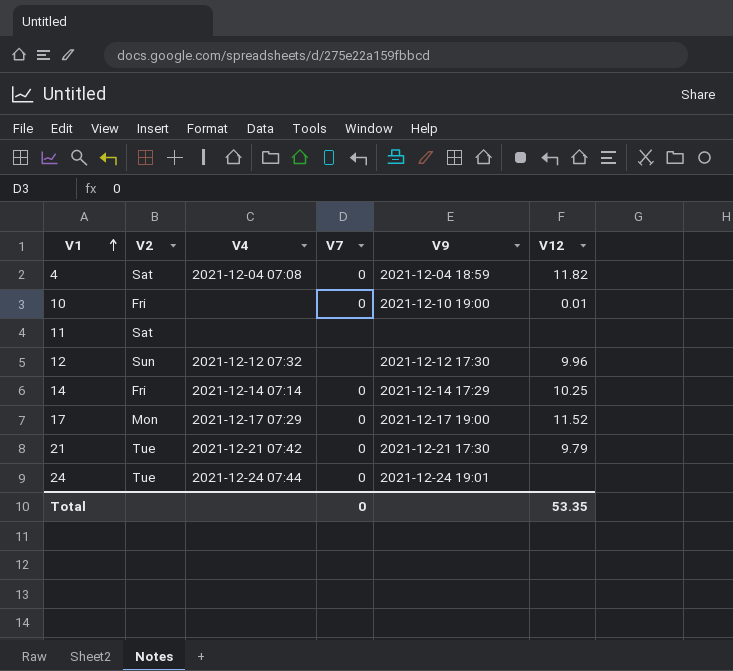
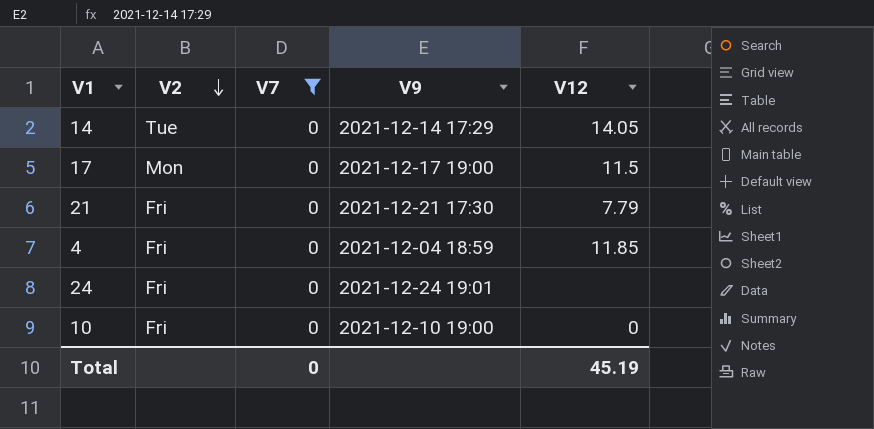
filter: none -> V7 = 0
row order: V1 ascending -> V2 descending
column V4 | position: 3 -> none
14 | V2: Fri -> Tue
14 | V12: 10.25 -> 14.05
17 | V12: 11.52 -> 11.5
21 | V2: Tue -> Fri
21 | V12: 9.79 -> 7.79
4 | V2: Sat -> Fri
4 | V12: 11.82 -> 11.85
24 | V2: Tue -> Fri
10 | V12: 0.01 -> 0
Total | V12: 53.35 -> 45.19

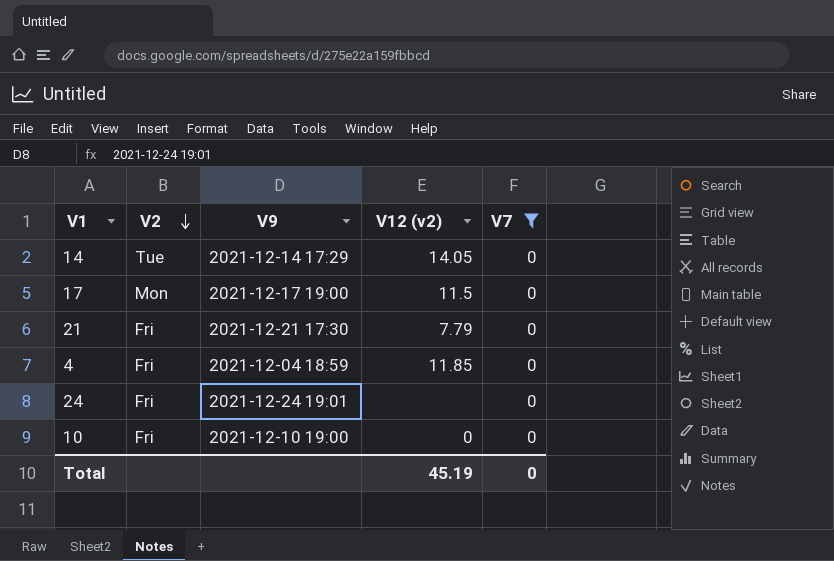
column name: V12 -> V12 (v2)
column V7 | position: 3 -> 5

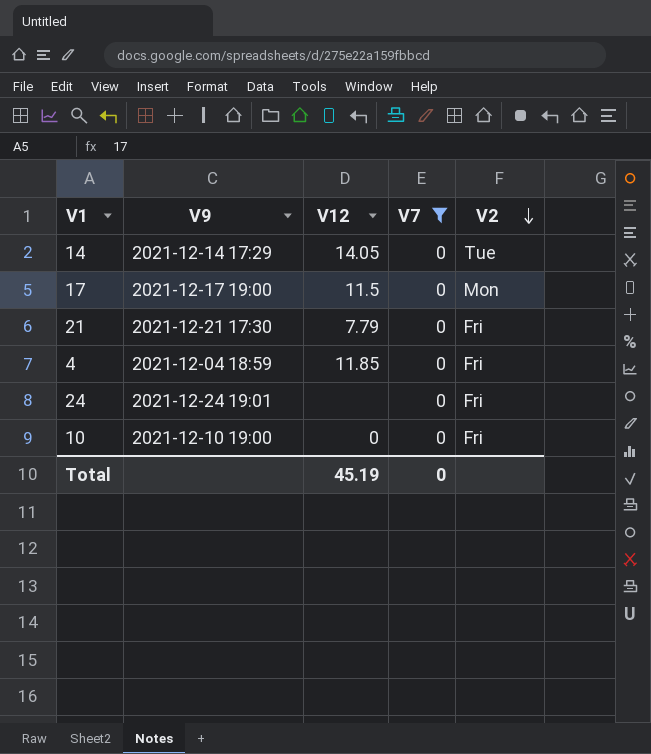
column name: V12 (v2) -> V12
column V2 | position: 2 -> 5

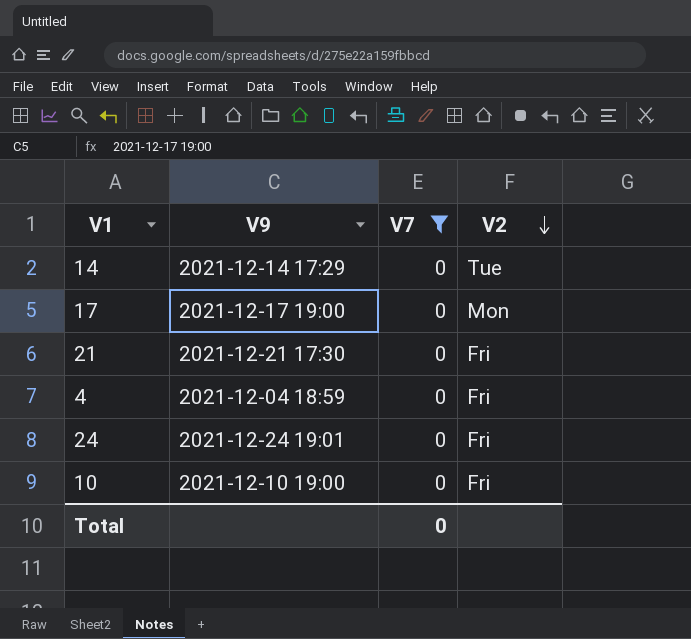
column V12 | position: 3 -> none

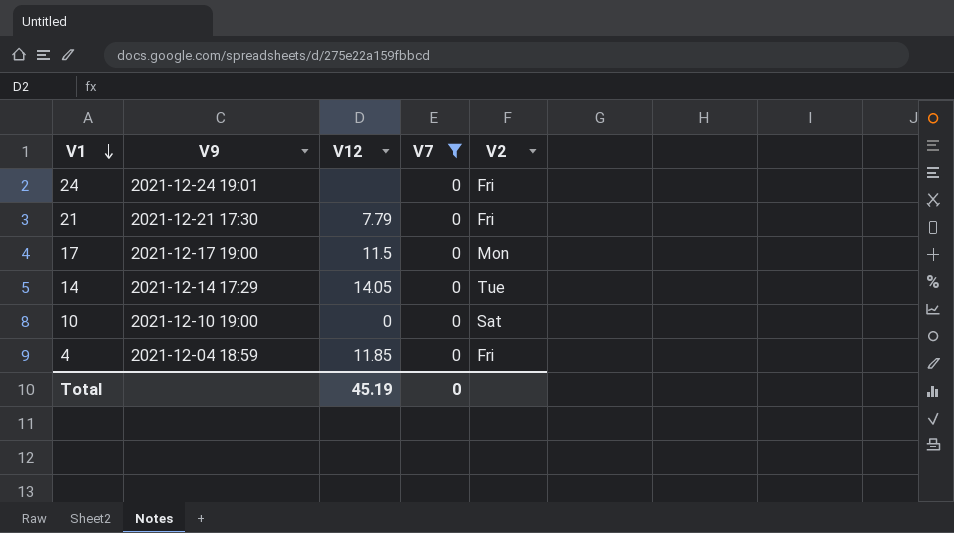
row order: V2 descending -> V1 descending
column V12 | position: none -> 3
10 | V2: Fri -> Sat

